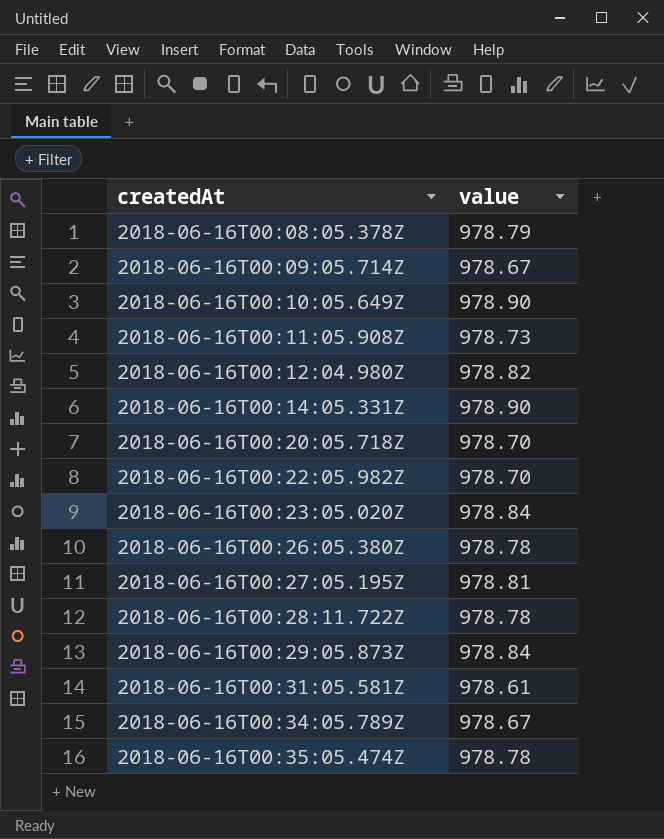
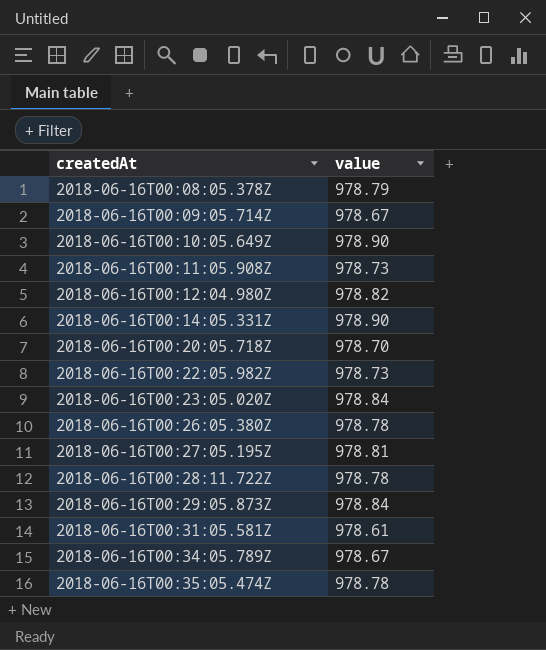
2018-06-16T00:22:05.982Z | value: 978.70 -> 978.73

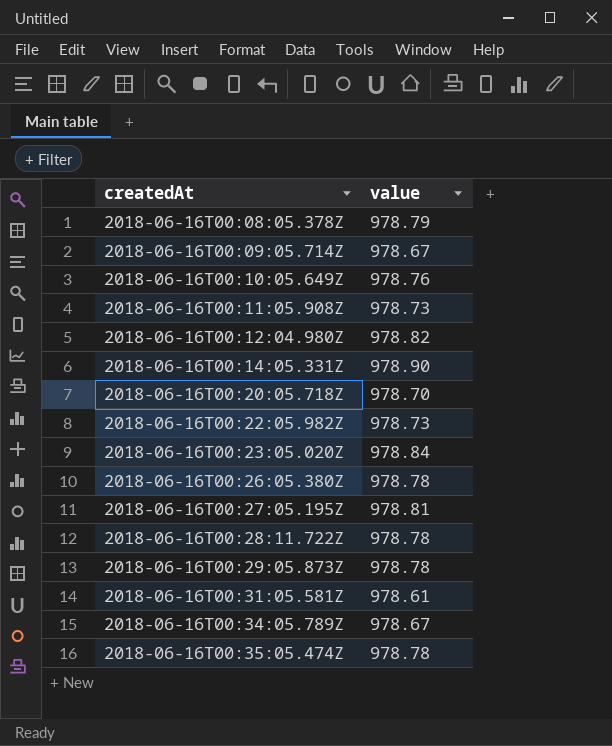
2018-06-16T00:10:05.649Z | value: 978.90 -> 978.76
2018-06-16T00:29:05.873Z | value: 978.84 -> 978.78

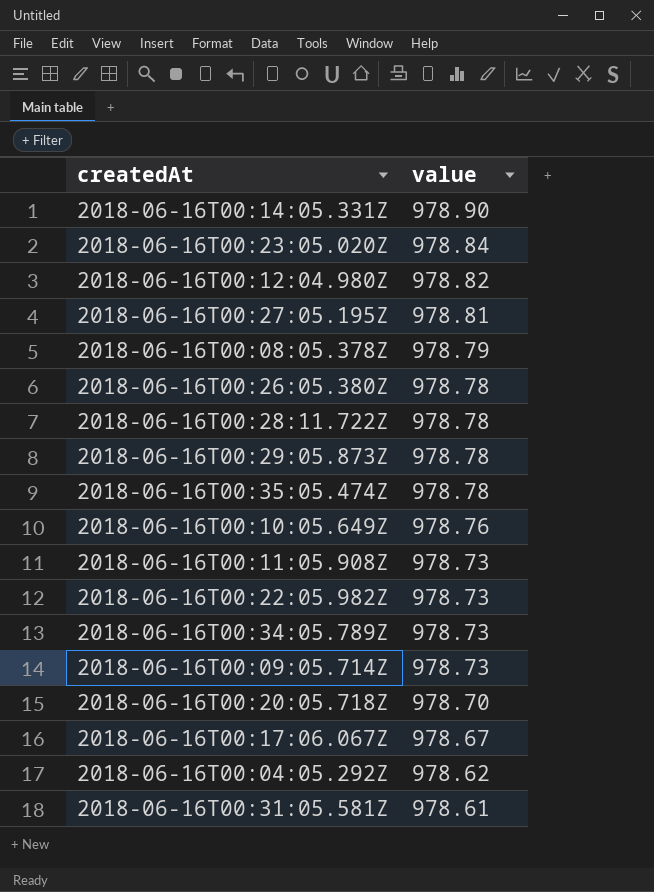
row order: createdAt ascending -> value descending
2018-06-16T00:34:05.789Z | value: 978.67 -> 978.73
2018-06-16T00:09:05.714Z | value: 978.67 -> 978.73
row 2018-06-16T00:17:06.067Z: none -> 978.67
row 2018-06-16T00:04:05.292Z: none -> 978.62

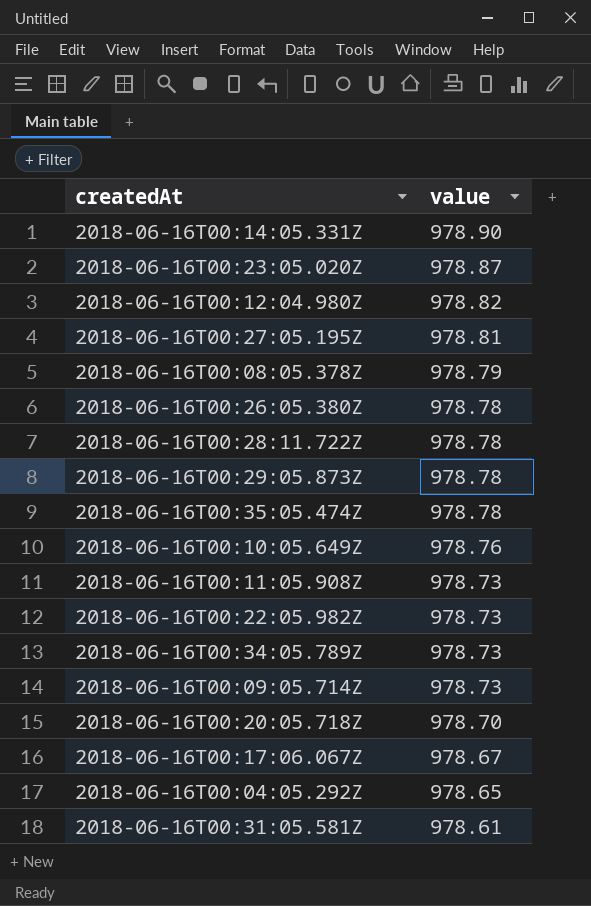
2018-06-16T00:23:05.020Z | value: 978.84 -> 978.87
2018-06-16T00:04:05.292Z | value: 978.62 -> 978.65

